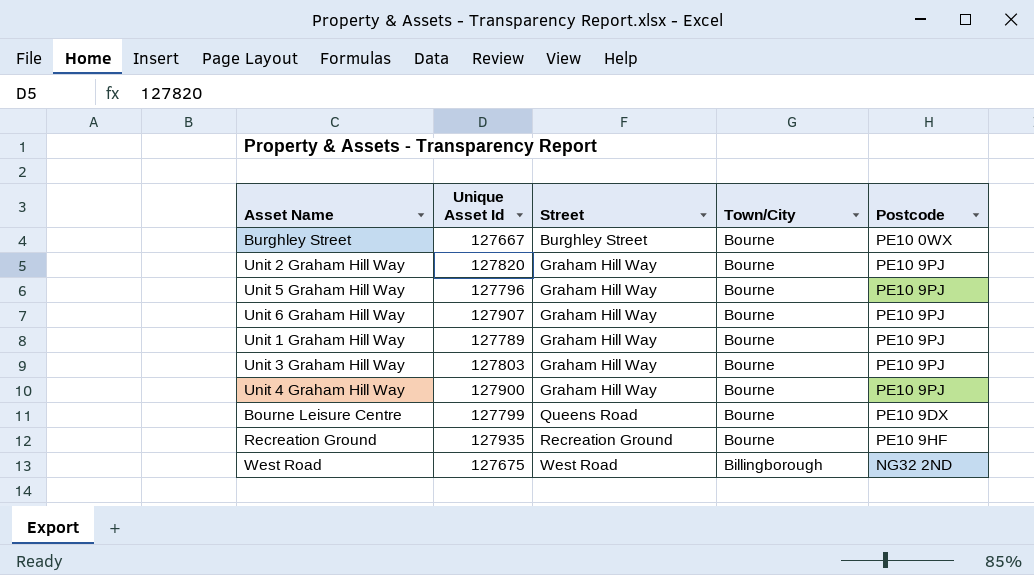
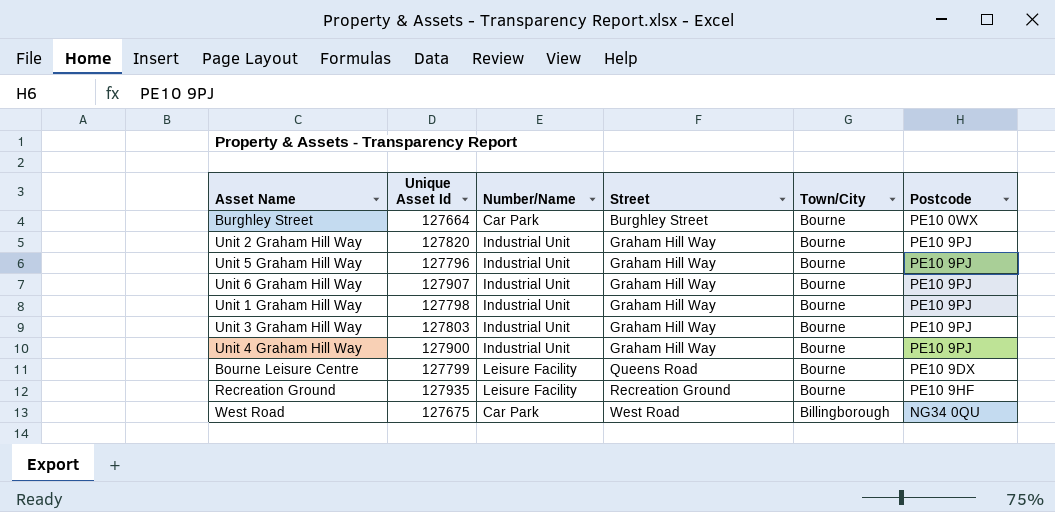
column Number/Name | position: none -> 3
Burghley Street | Unique Asset Id: 127667 -> 127664
Unit 1 Graham Hill Way | Unique Asset Id: 127789 -> 127798
West Road | Postcode: NG32 2ND -> NG34 0QU

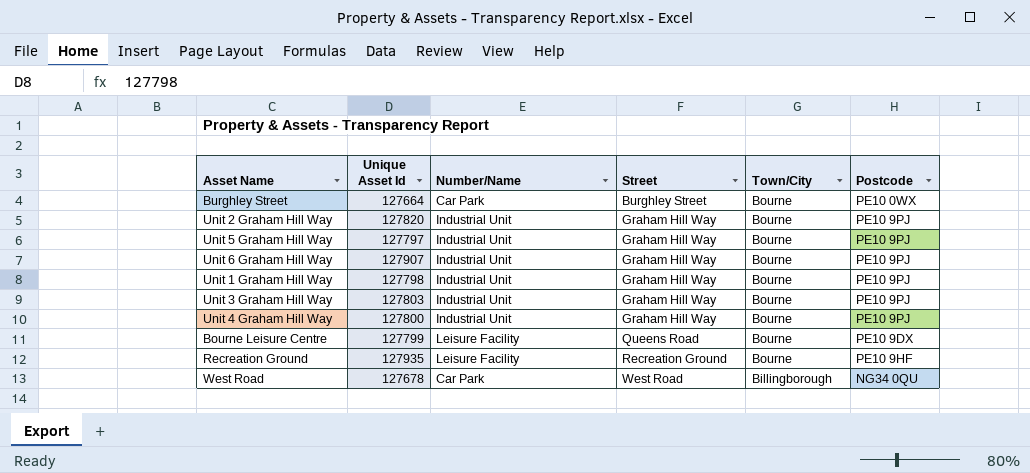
Unit 5 Graham Hill Way | Unique Asset Id: 127796 -> 127797
Unit 4 Graham Hill Way | Unique Asset Id: 127900 -> 127800
West Road | Unique Asset Id: 127675 -> 127678

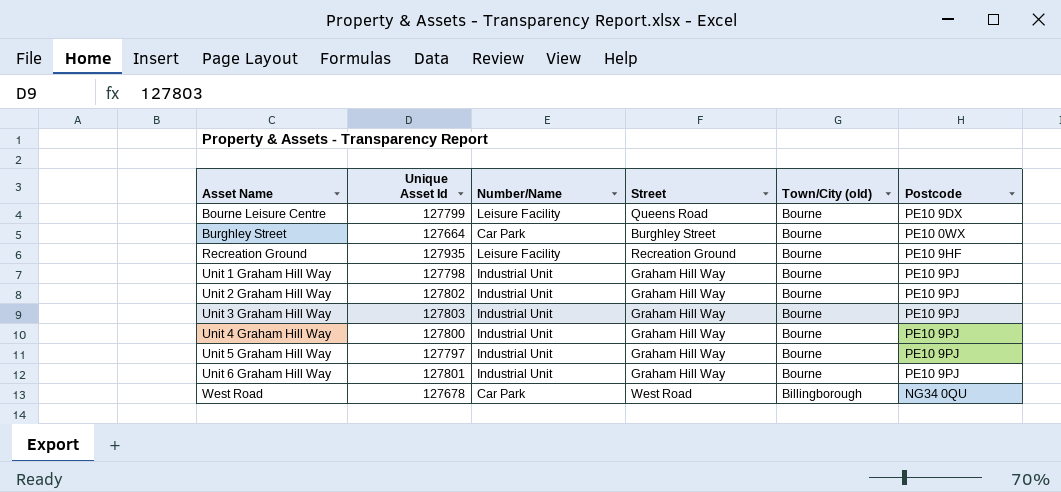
row order: Street ascending -> Asset Name ascending
column name: Town/City -> Town/City (old)
Unit 2 Graham Hill Way | Unique Asset Id: 127820 -> 127802
Unit 6 Graham Hill Way | Unique Asset Id: 127907 -> 127801

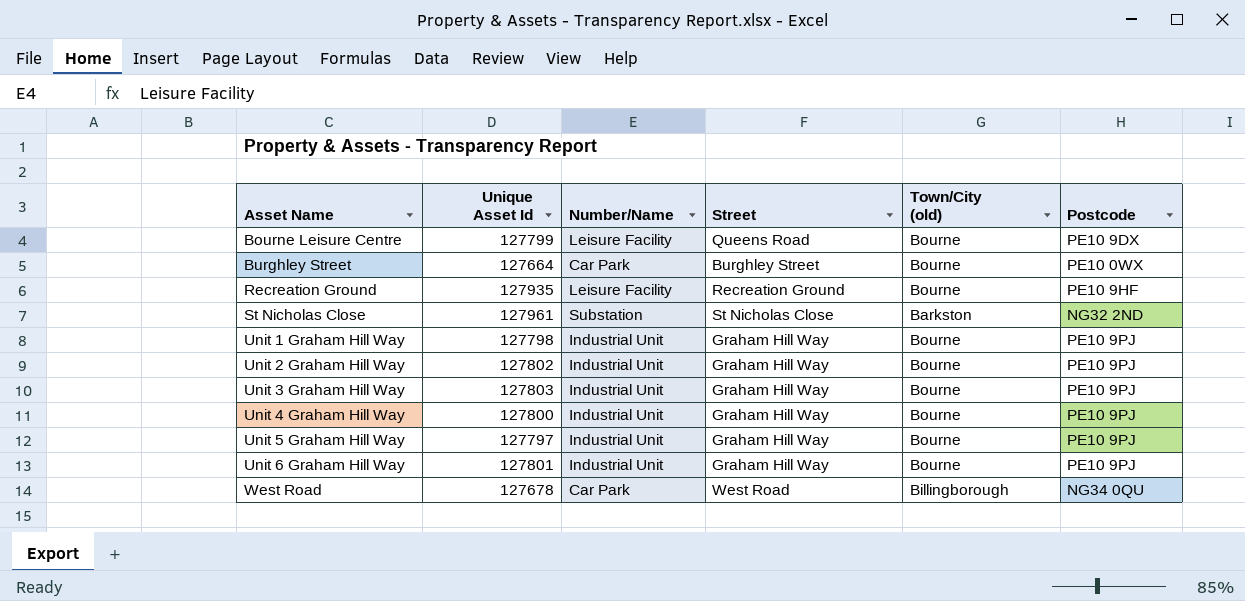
row St Nicholas Close: none -> 127961 | Substation | St Nicholas Close | Barkston | NG32 2ND

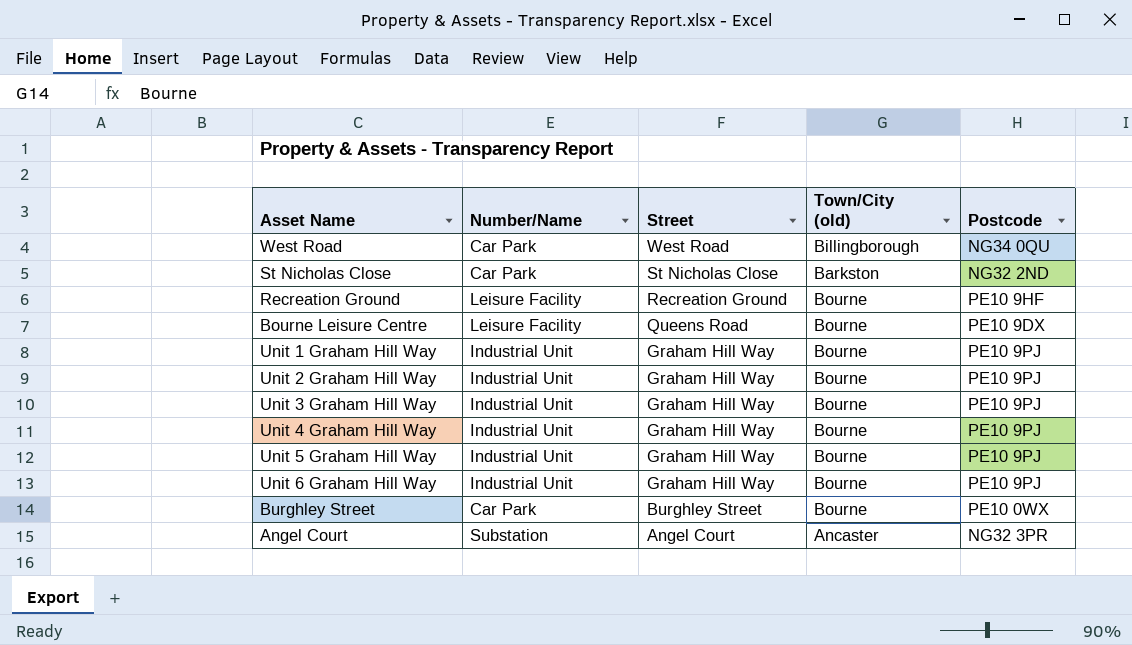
row order: Asset Name ascending -> Street descending
column Unique Asset Id | position: 2 -> none
St Nicholas Close | Number/Name: Substation -> Car Park
row Angel Court: none -> Substation | Angel Court | Ancaster | NG32 3PR

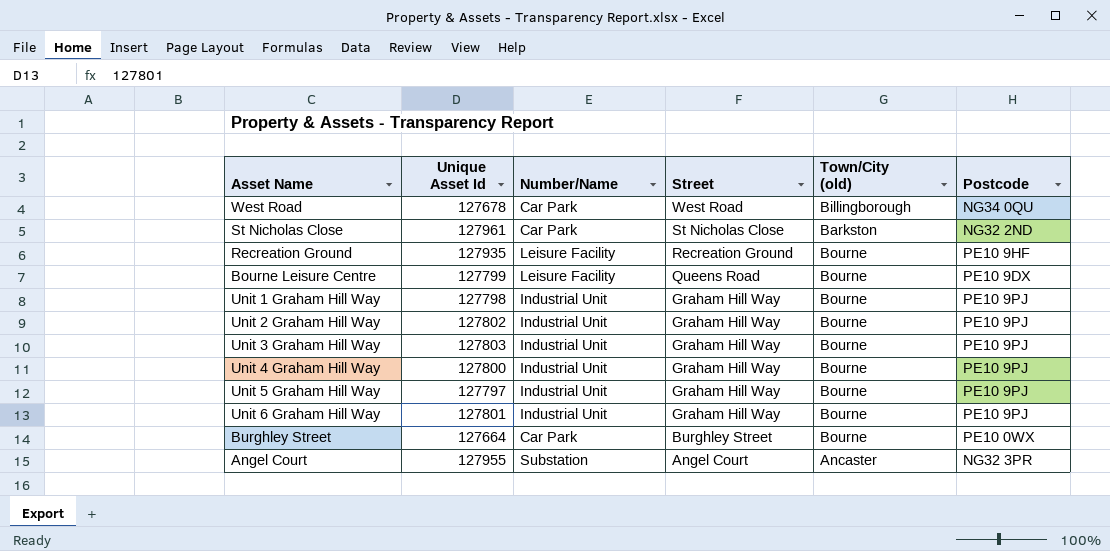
column Unique Asset Id | position: none -> 2

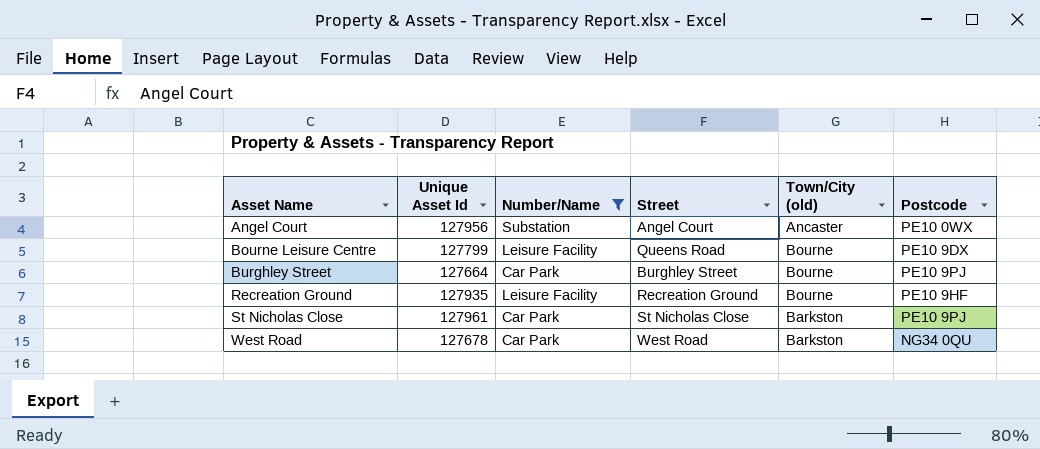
filter: none -> Number/Name != Industrial Unit
row order: Street descending -> Asset Name ascending
Angel Court | Unique Asset Id: 127955 -> 127956
Angel Court | Postcode: NG32 3PR -> PE10 0WX
Burghley Street | Postcode: PE10 0WX -> PE10 9PJ
St Nicholas Close | Postcode: NG32 2ND -> PE10 9PJ
West Road | Town/City (old): Billingborough -> Barkston

